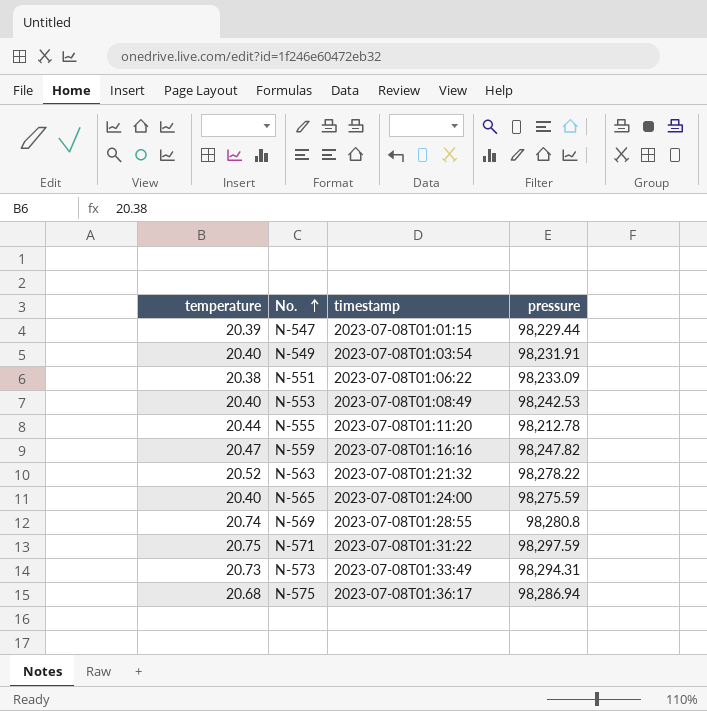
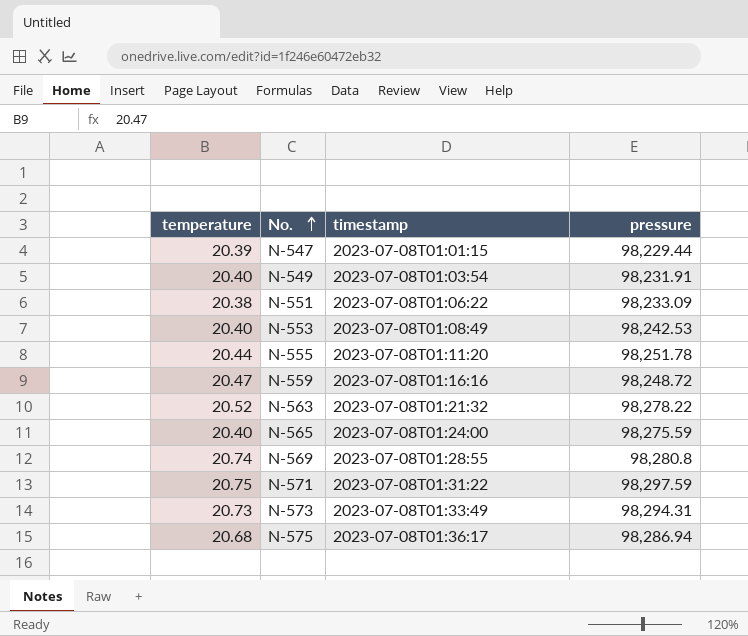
N-555 | pressure: 98,212.78 -> 98,251.78
N-559 | pressure: 98,247.82 -> 98,248.72

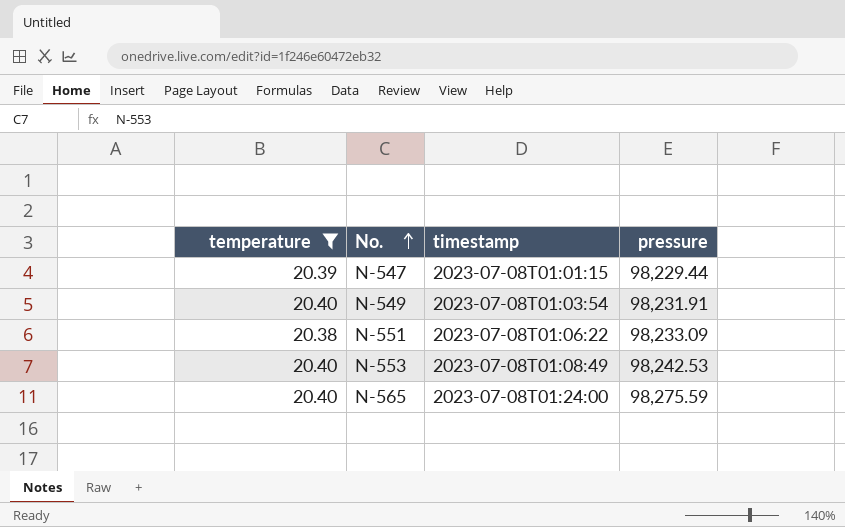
filter: none -> temperature <= 20.40

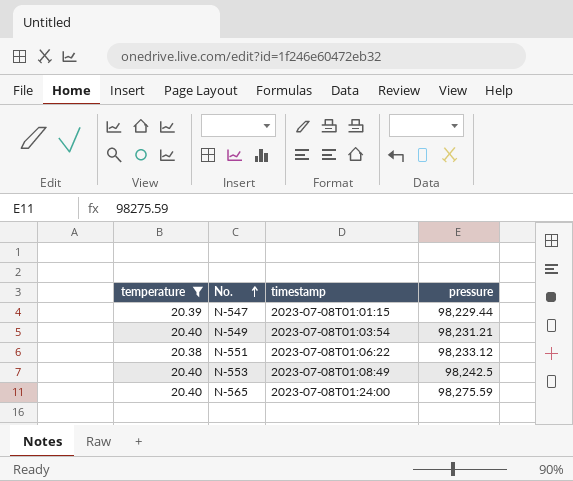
N-549 | pressure: 98,231.91 -> 98,231.21
N-551 | pressure: 98,233.09 -> 98,233.12
N-553 | pressure: 98,242.53 -> 98,242.5

